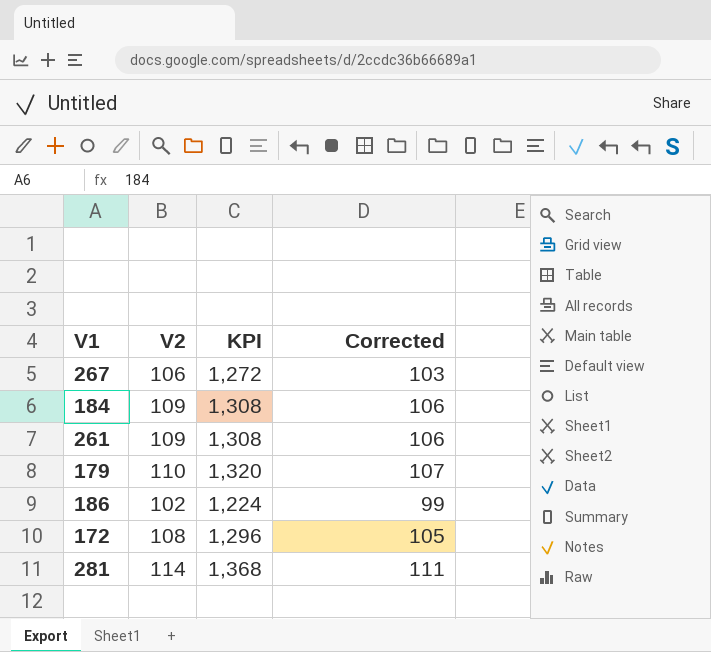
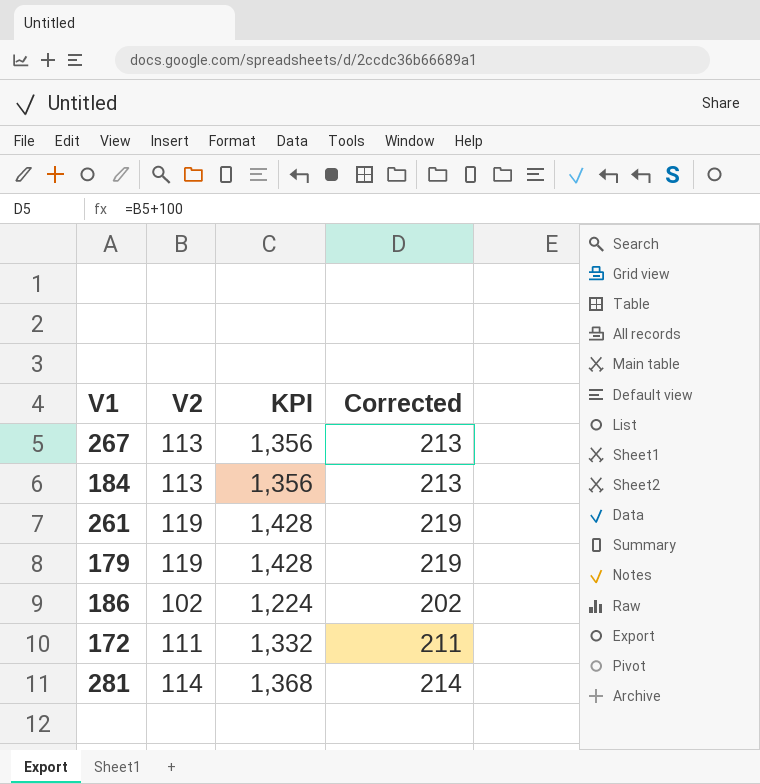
column Corrected | formula: [V2] - 3 -> [V2] + 100
267 | V2: 106 -> 113
267 | KPI: 1,272 -> 1,356
184 | V2: 109 -> 113
184 | KPI: 1,308 -> 1,356
261 | V2: 109 -> 119
261 | KPI: 1,308 -> 1,428
179 | V2: 110 -> 119
179 | KPI: 1,320 -> 1,428
172 | V2: 108 -> 111
172 | KPI: 1,296 -> 1,332

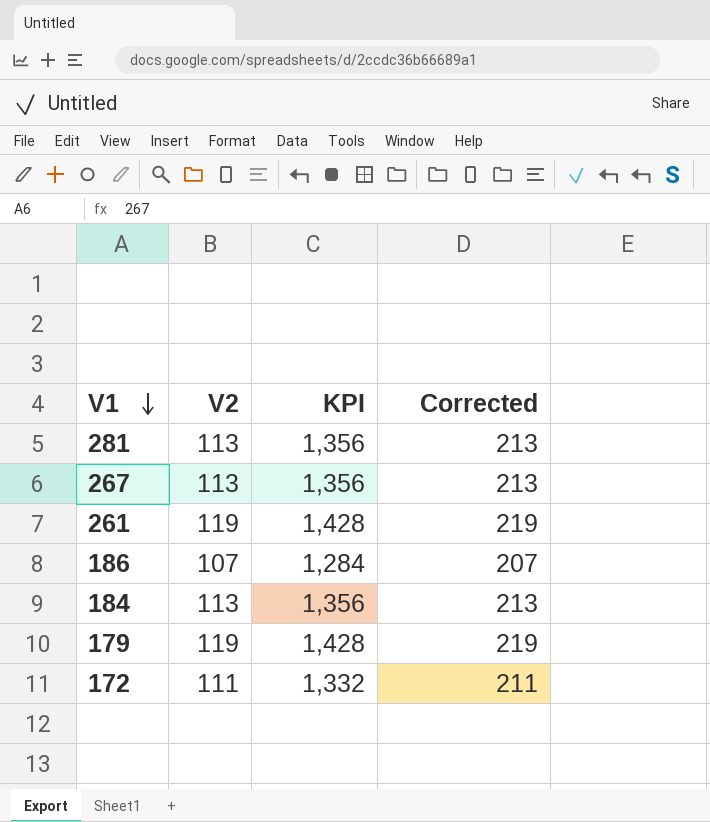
row order: none -> V1 descending
281 | V2: 114 -> 113
281 | KPI: 1,368 -> 1,356
281 | Corrected: 214 -> 213
186 | V2: 102 -> 107
186 | KPI: 1,224 -> 1,284
186 | Corrected: 202 -> 207

